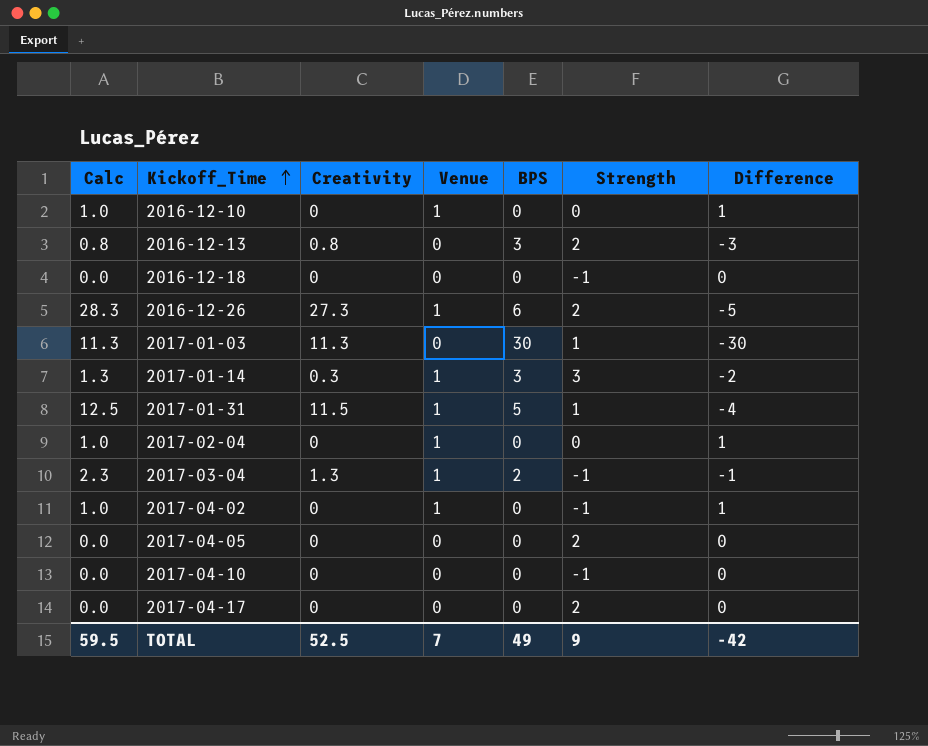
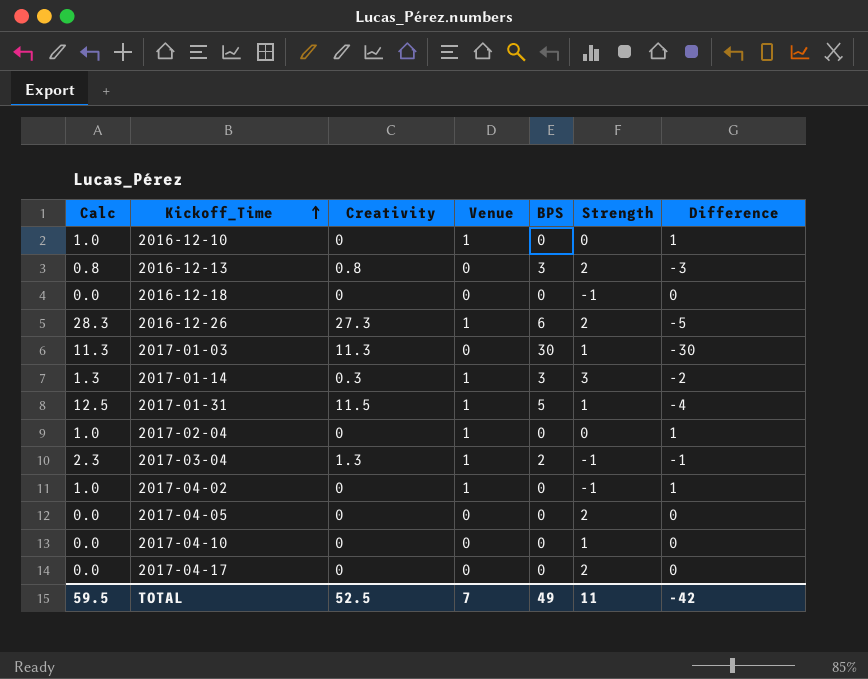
2017-04-10 | Strength: -1 -> 1
TOTAL | Strength: 9 -> 11

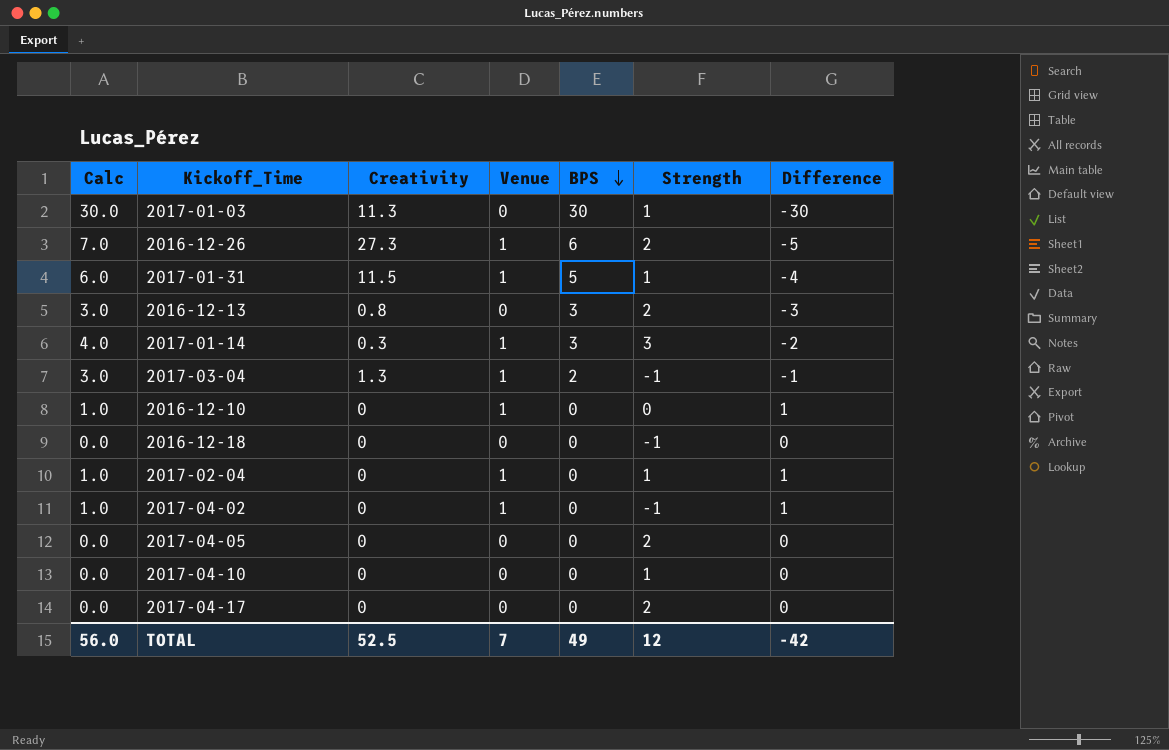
row order: Kickoff_Time ascending -> BPS descending
column Calc | formula: [Creativity] + [Venue] -> [Venue] + [BPS]
2017-02-04 | Strength: 0 -> 1
TOTAL | Calc: 59.5 -> 56.0
TOTAL | Strength: 11 -> 12

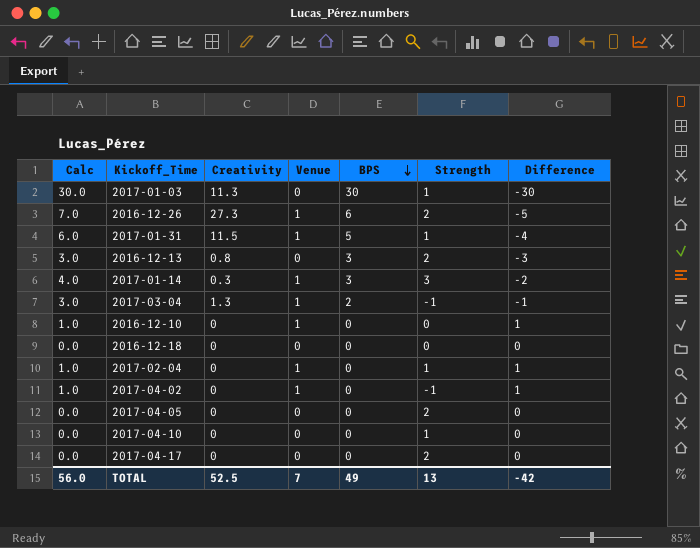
2016-12-18 | Strength: -1 -> 0
TOTAL | Strength: 12 -> 13

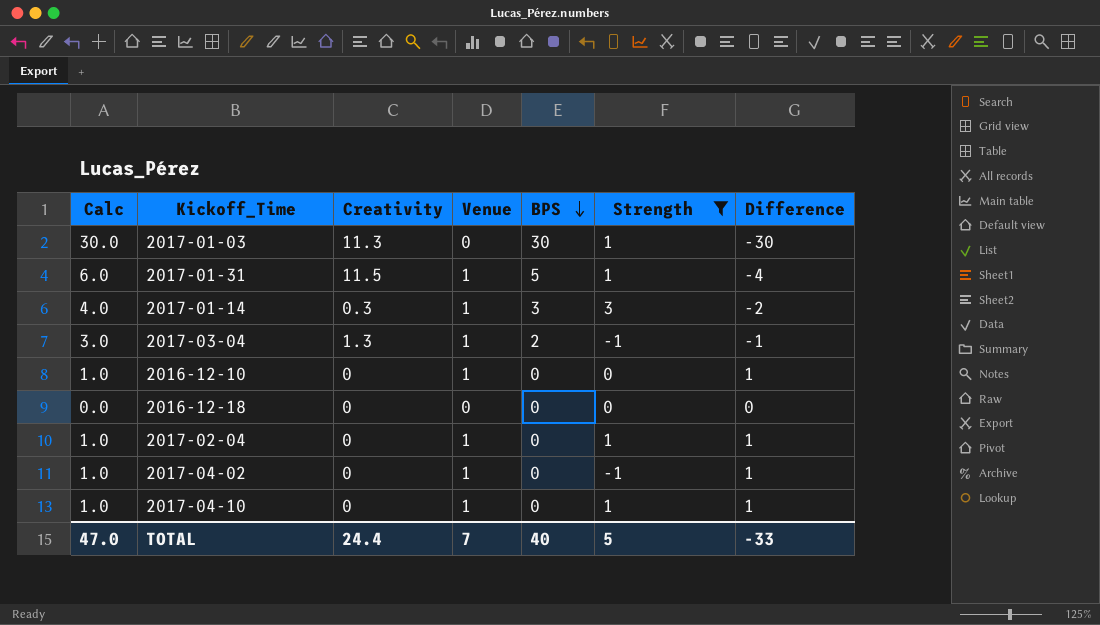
filter: none -> Strength != 2
2017-04-10 | Calc: 0.0 -> 1.0
2017-04-10 | Venue: 0 -> 1
2017-04-10 | Difference: 0 -> 1
TOTAL | Calc: 56.0 -> 47.0
TOTAL | Creativity: 52.5 -> 24.4
TOTAL | BPS: 49 -> 40
TOTAL | Strength: 13 -> 5
TOTAL | Difference: -42 -> -33

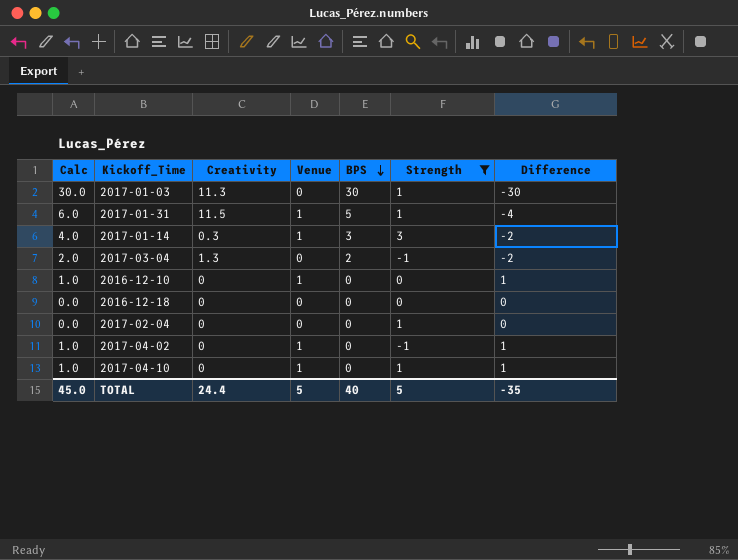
2017-03-04 | Calc: 3.0 -> 2.0
2017-03-04 | Venue: 1 -> 0
2017-03-04 | Difference: -1 -> -2
2017-02-04 | Calc: 1.0 -> 0.0
2017-02-04 | Venue: 1 -> 0
2017-02-04 | Difference: 1 -> 0
TOTAL | Calc: 47.0 -> 45.0
TOTAL | Venue: 7 -> 5
TOTAL | Difference: -33 -> -35

